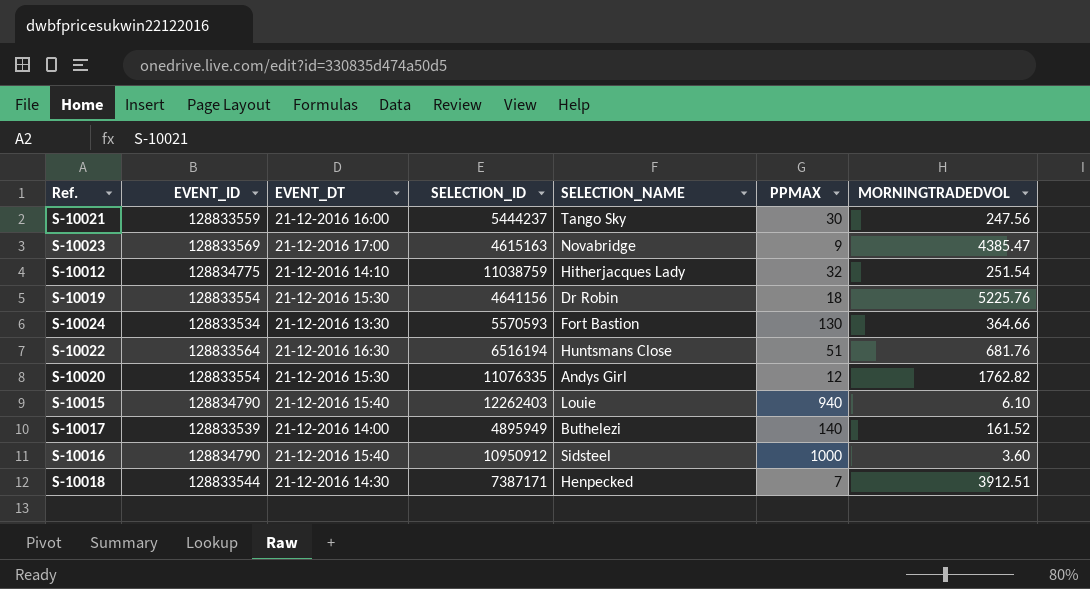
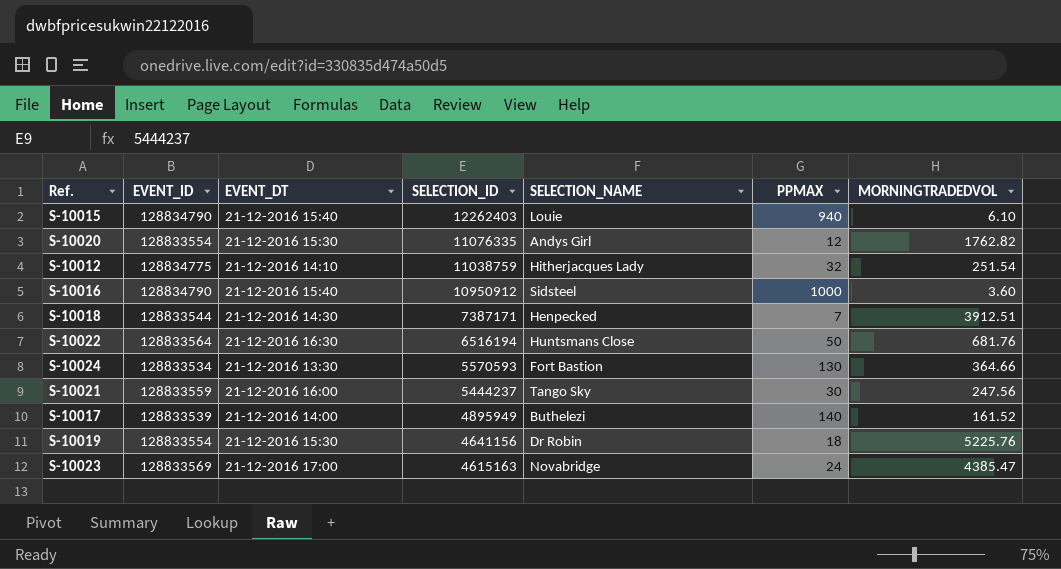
row order: none -> SELECTION_ID descending
S-10022 | PPMAX: 51 -> 50
S-10023 | PPMAX: 9 -> 24

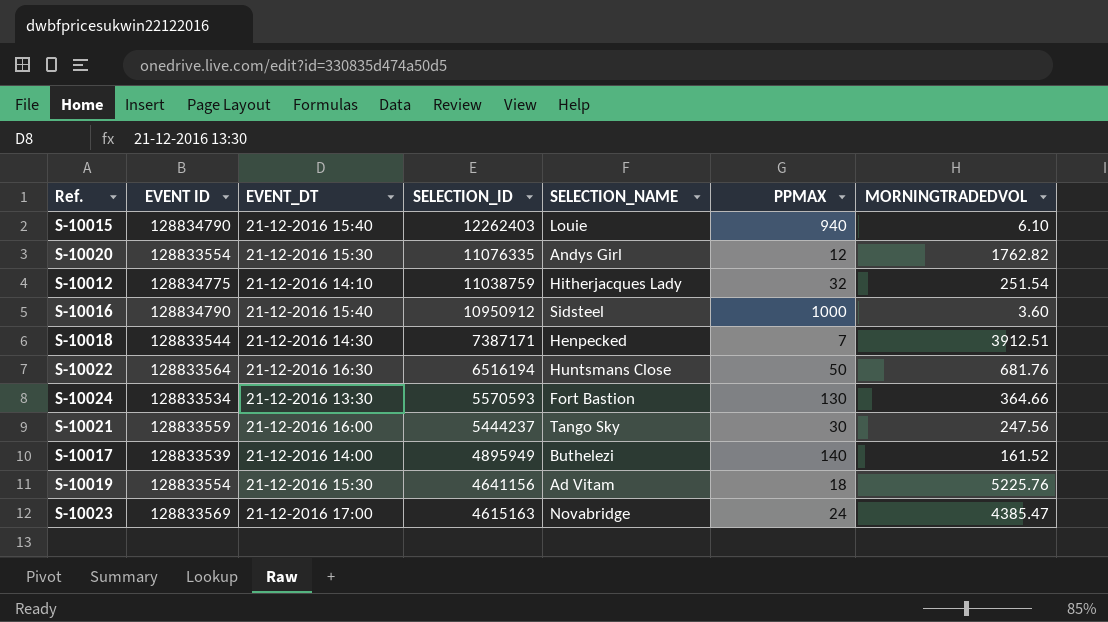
column name: EVENT_ID -> EVENT ID
S-10019 | SELECTION_NAME: Dr Robin -> Ad Vitam

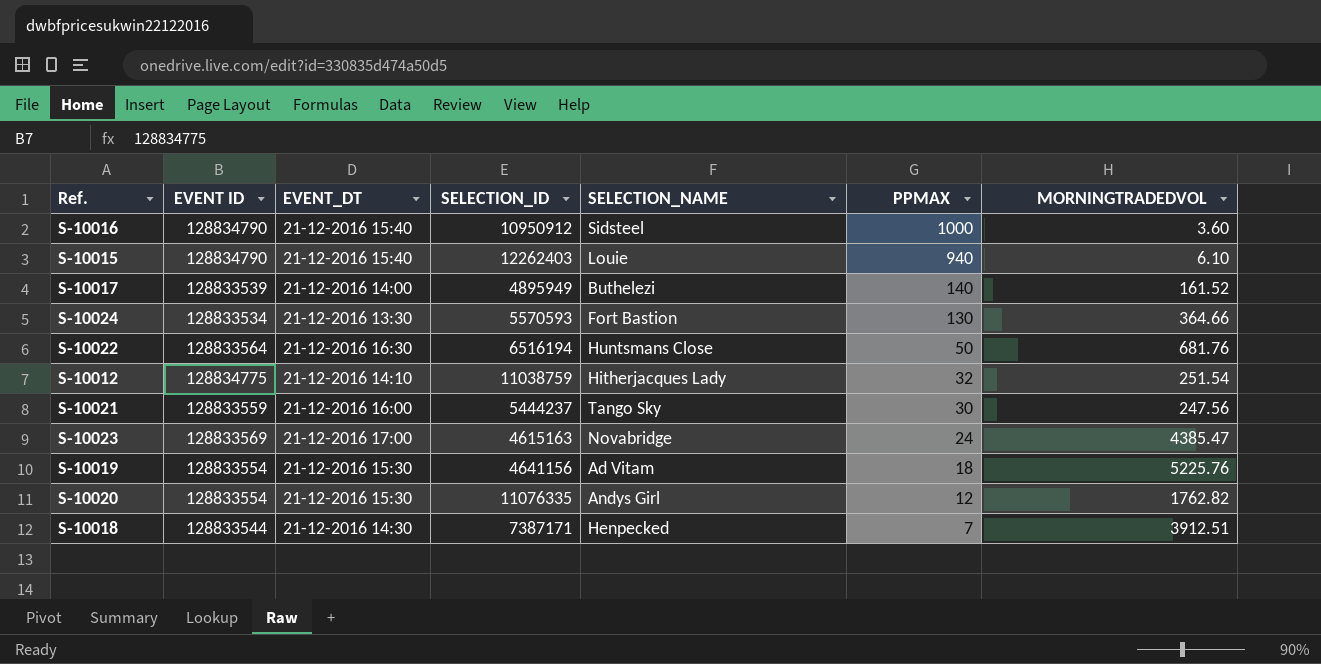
row order: SELECTION_ID descending -> PPMAX descending

